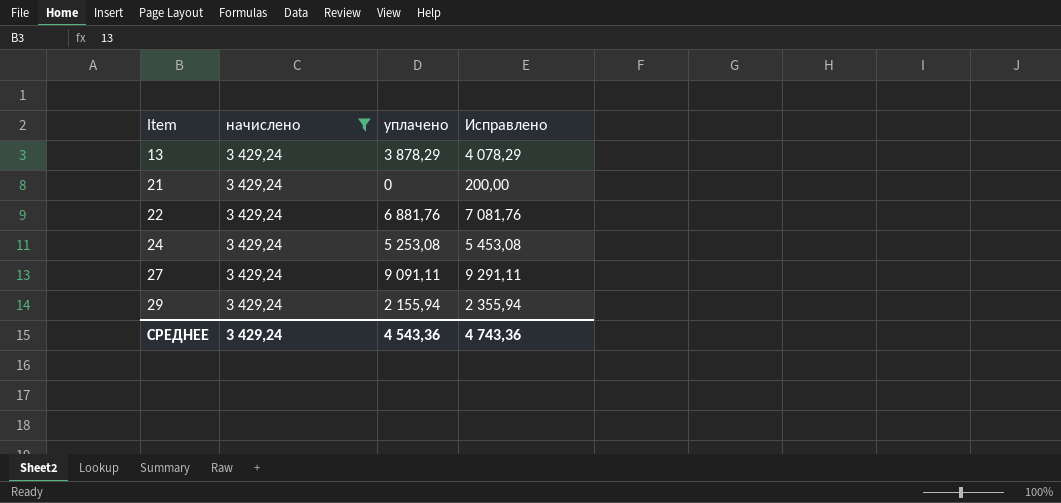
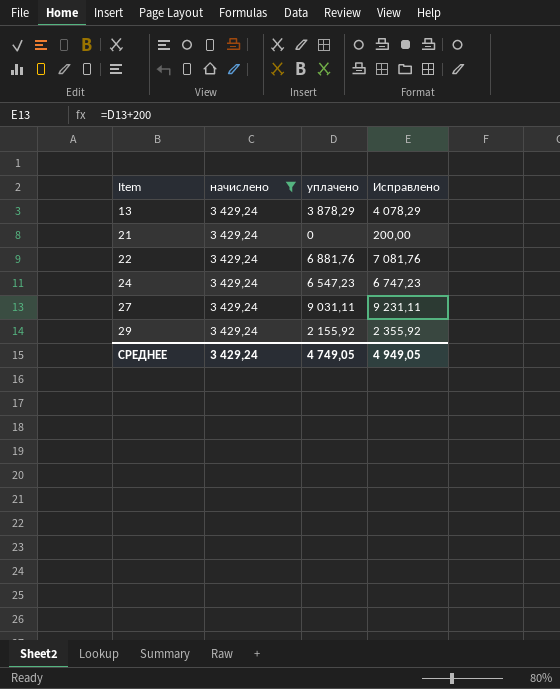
24 | уплачено: 5 253,08 -> 6 547,23
24 | Исправлено: 5 453,08 -> 6 747,23
27 | уплачено: 9 091,11 -> 9 031,11
27 | Исправлено: 9 291,11 -> 9 231,11
29 | уплачено: 2 155,94 -> 2 155,92
29 | Исправлено: 2 355,94 -> 2 355,92
СРЕДНЕЕ | уплачено: 4 543,36 -> 4 749,05
СРЕДНЕЕ | Исправлено: 4 743,36 -> 4 949,05

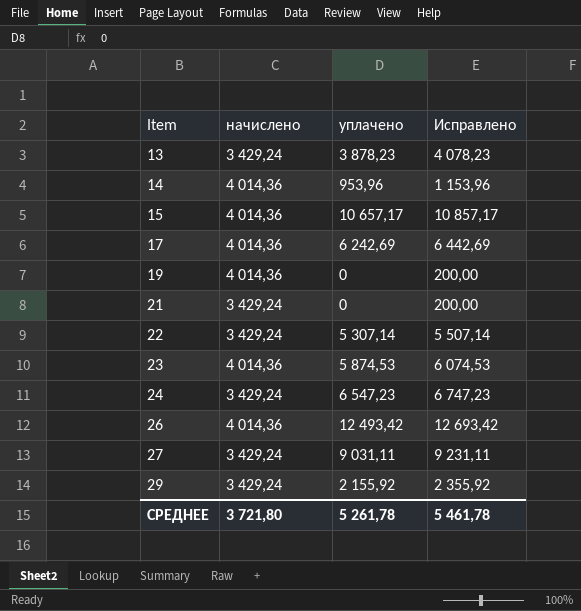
filter: начислено = 3 429,24 -> none
13 | уплачено: 3 878,29 -> 3 878,23
13 | Исправлено: 4 078,29 -> 4 078,23
22 | уплачено: 6 881,76 -> 5 307,14
22 | Исправлено: 7 081,76 -> 5 507,14
СРЕДНЕЕ | начислено: 3 429,24 -> 3 721,80
СРЕДНЕЕ | уплачено: 4 749,05 -> 5 261,78
СРЕДНЕЕ | Исправлено: 4 949,05 -> 5 461,78

